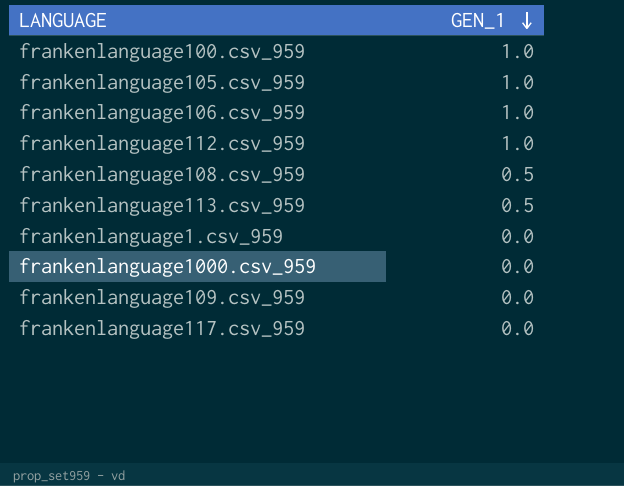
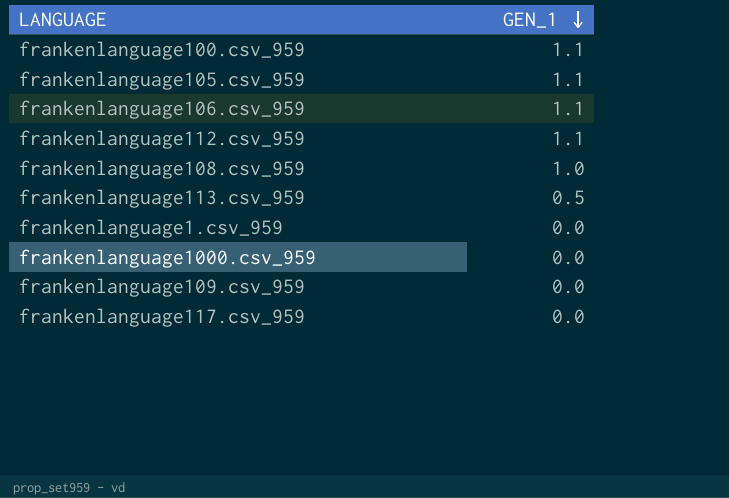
frankenlanguage100.csv_959 | GEN_1: 1.0 -> 1.1
frankenlanguage105.csv_959 | GEN_1: 1.0 -> 1.1
frankenlanguage106.csv_959 | GEN_1: 1.0 -> 1.1
frankenlanguage112.csv_959 | GEN_1: 1.0 -> 1.1
frankenlanguage108.csv_959 | GEN_1: 0.5 -> 1.0

